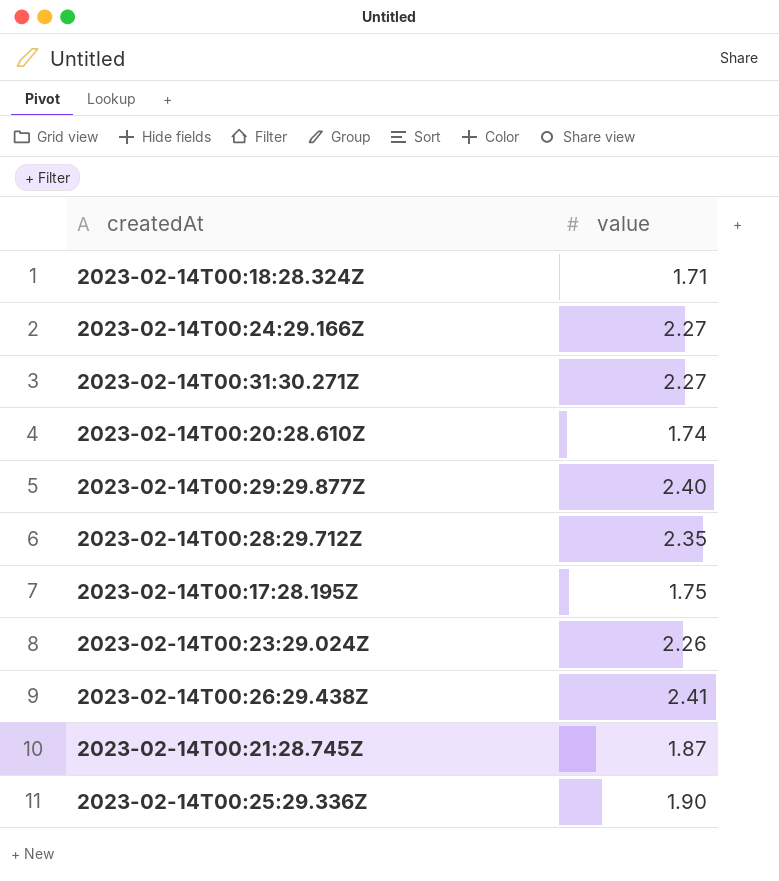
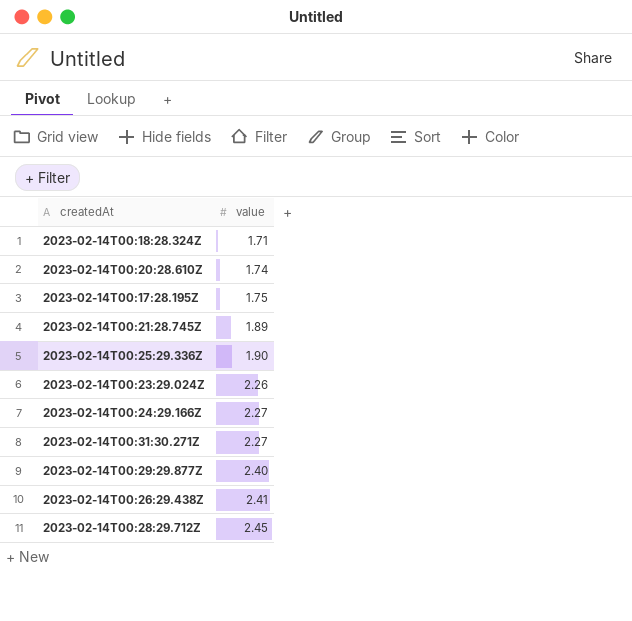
row order: none -> value ascending
2023-02-14T00:21:28.745Z | value: 1.87 -> 1.89
2023-02-14T00:28:29.712Z | value: 2.35 -> 2.45

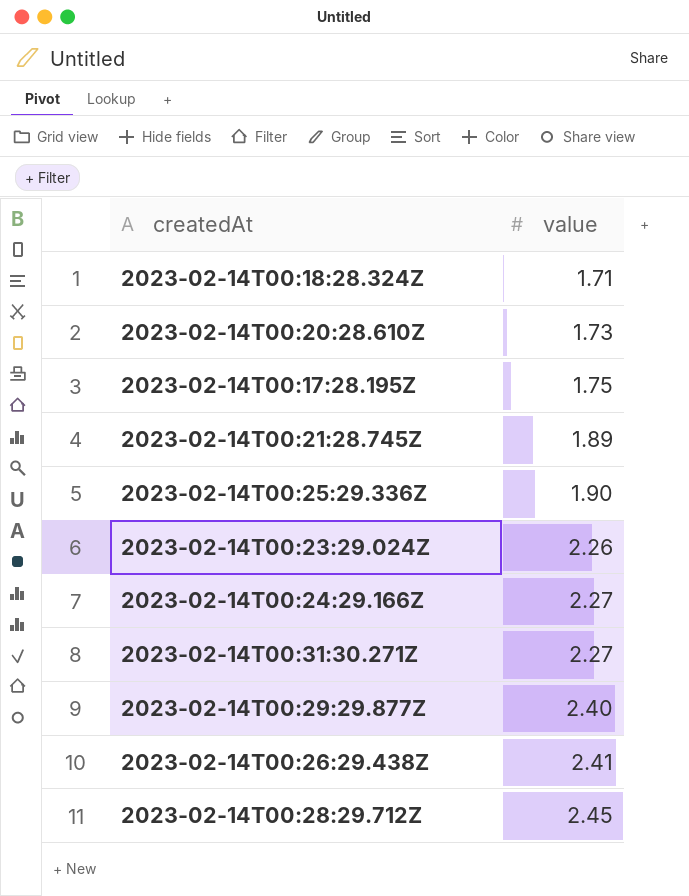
2023-02-14T00:20:28.610Z | value: 1.74 -> 1.73

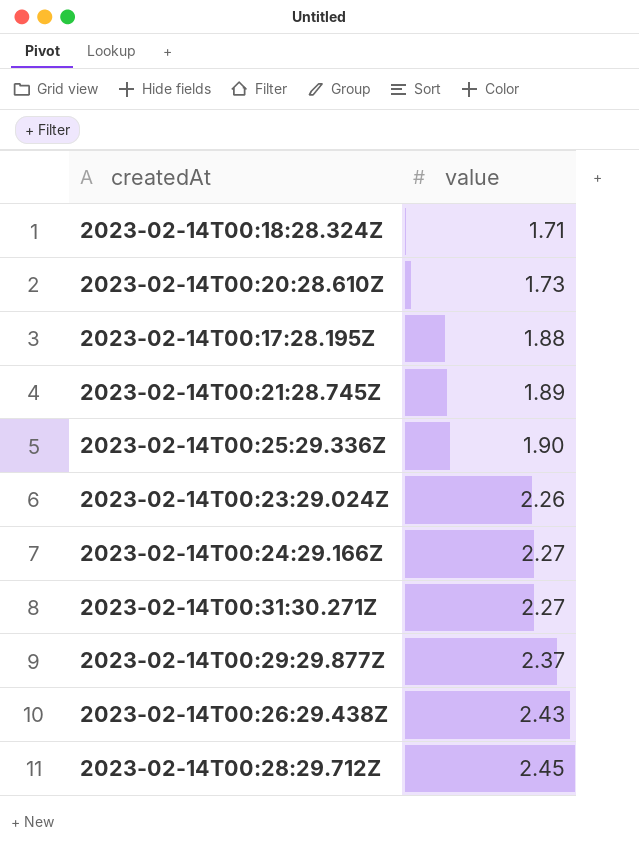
2023-02-14T00:17:28.195Z | value: 1.75 -> 1.88
2023-02-14T00:29:29.877Z | value: 2.40 -> 2.37
2023-02-14T00:26:29.438Z | value: 2.41 -> 2.43

